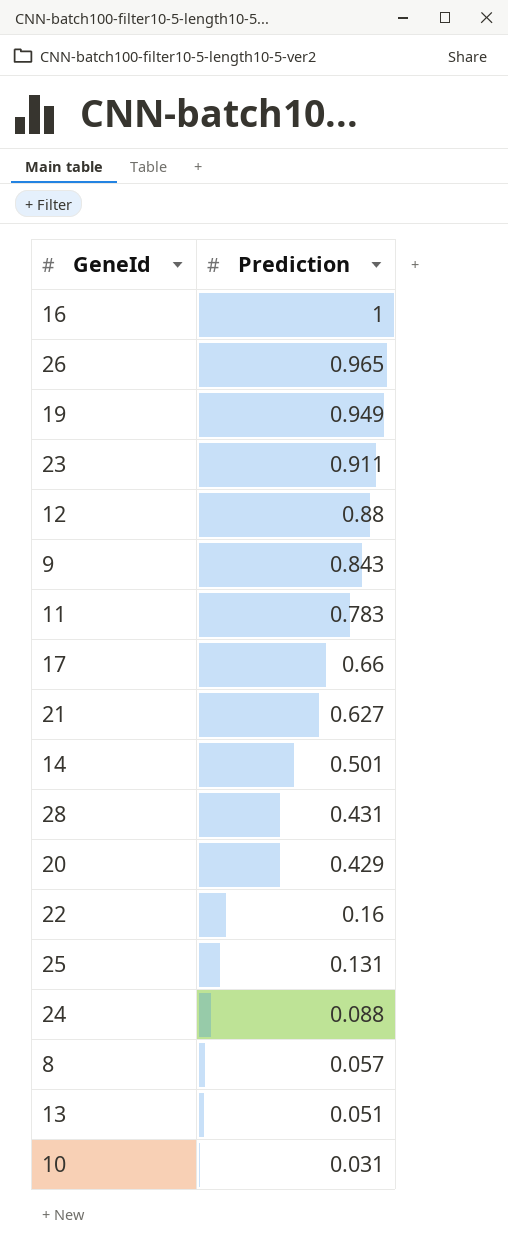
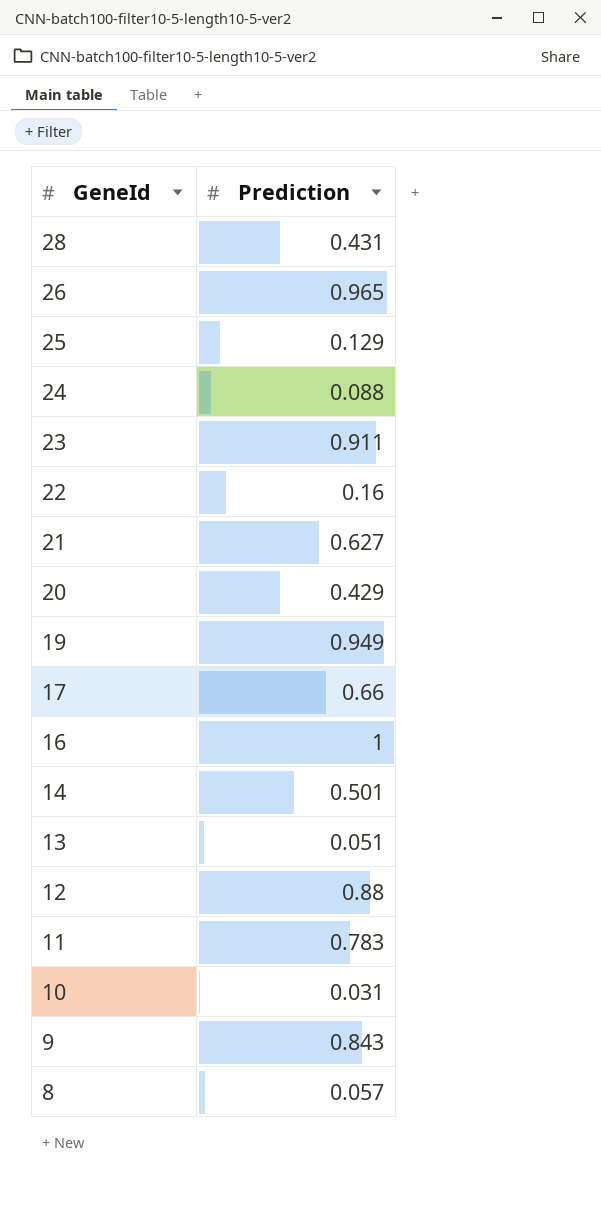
row order: Prediction descending -> GeneId descending
25 | Prediction: 0.131 -> 0.129

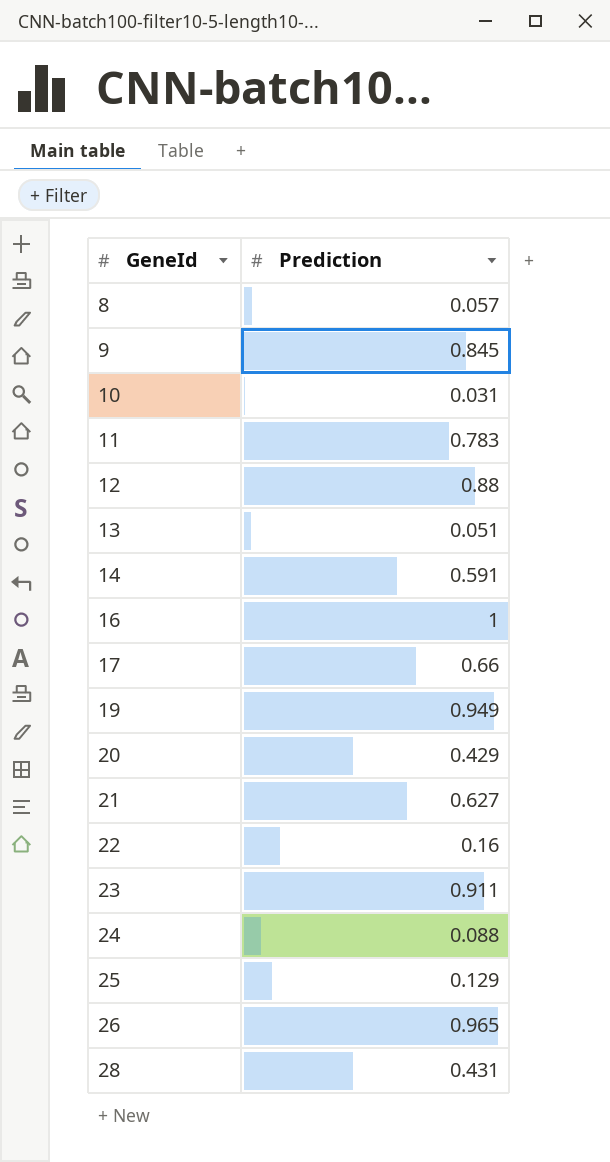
row order: GeneId descending -> GeneId ascending
9 | Prediction: 0.843 -> 0.845
14 | Prediction: 0.501 -> 0.591

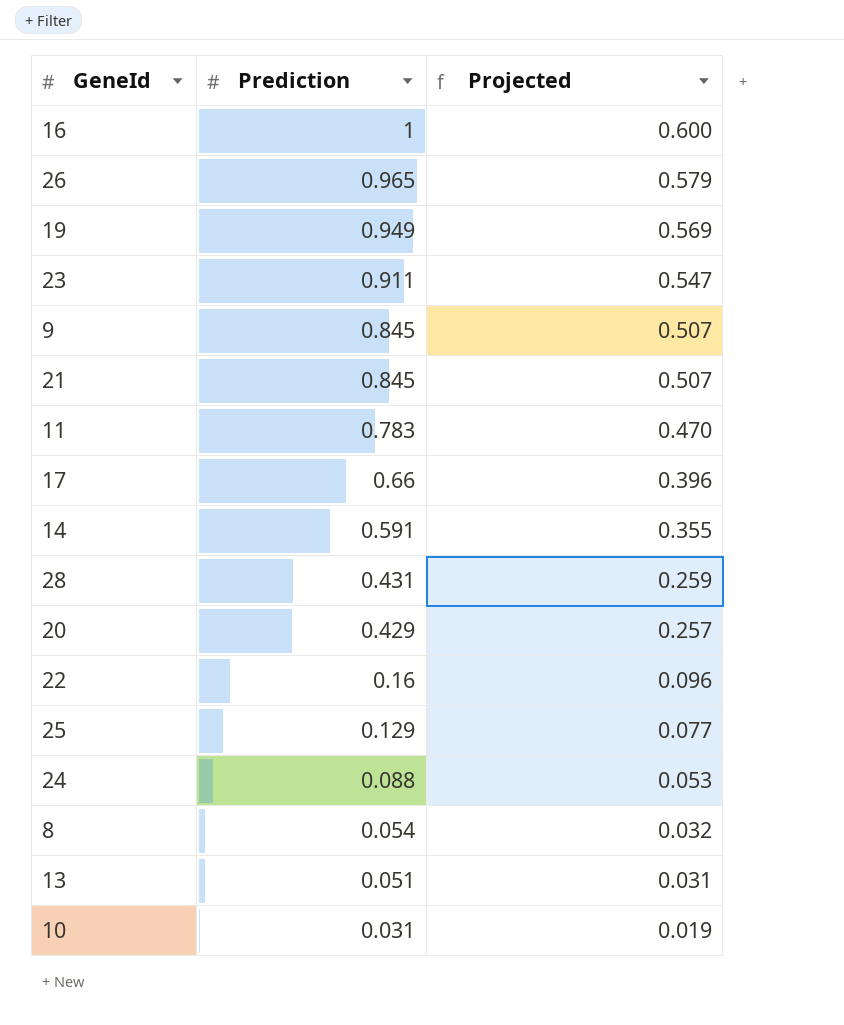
row order: GeneId ascending -> Prediction descending
column Projected | formula: none -> [Prediction] * 0.6
row 12: 0.88 -> none
21 | Prediction: 0.627 -> 0.845
8 | Prediction: 0.057 -> 0.054

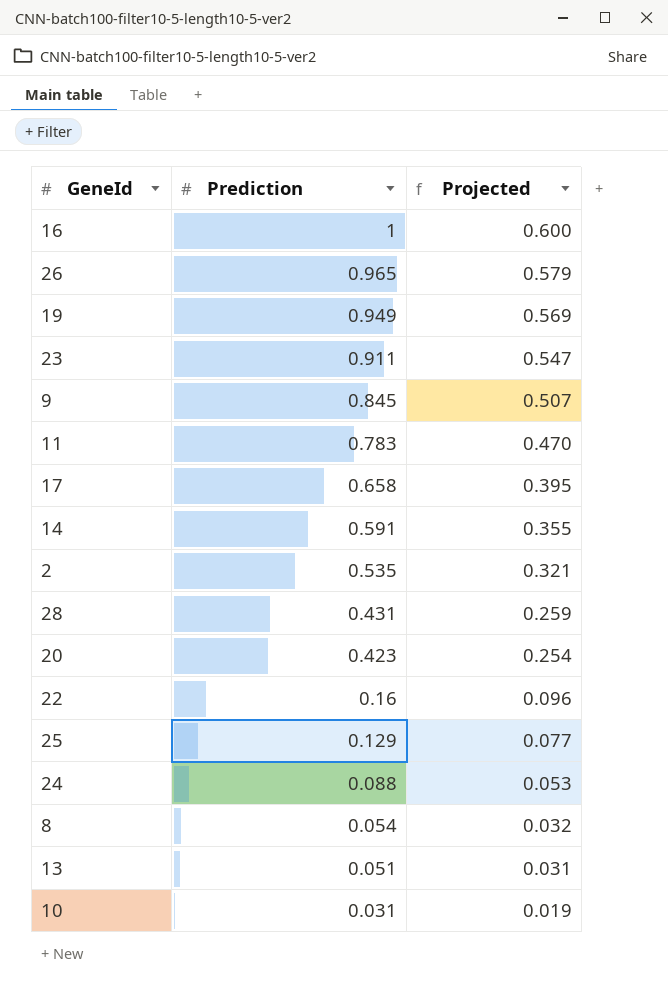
row 21: 0.845 | 0.507 -> none
17 | Prediction: 0.66 -> 0.658
17 | Projected: 0.396 -> 0.395
row 2: none -> 0.535 | 0.321
20 | Prediction: 0.429 -> 0.423
20 | Projected: 0.257 -> 0.254

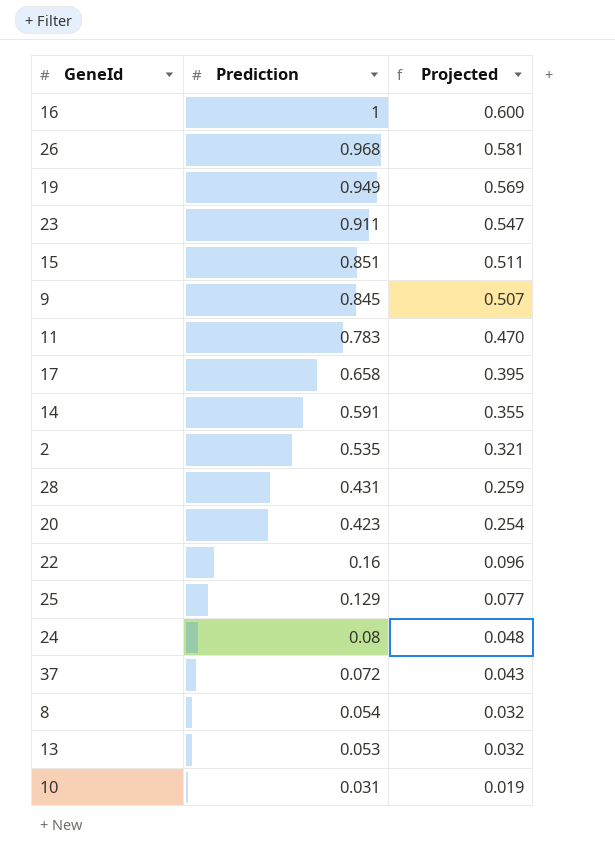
26 | Prediction: 0.965 -> 0.968
26 | Projected: 0.579 -> 0.581
row 15: none -> 0.851 | 0.511
24 | Prediction: 0.088 -> 0.08
24 | Projected: 0.053 -> 0.048
row 37: none -> 0.072 | 0.043
13 | Prediction: 0.051 -> 0.053
13 | Projected: 0.031 -> 0.032

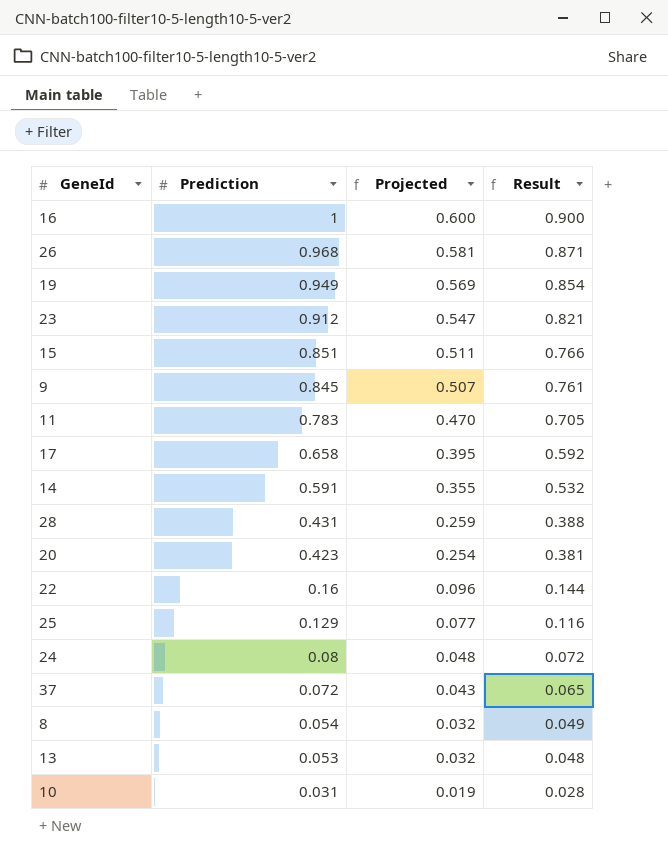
column Result | formula: none -> [Prediction] * 0.9
row 2: 0.535 | 0.321 -> none
23 | Prediction: 0.911 -> 0.912

